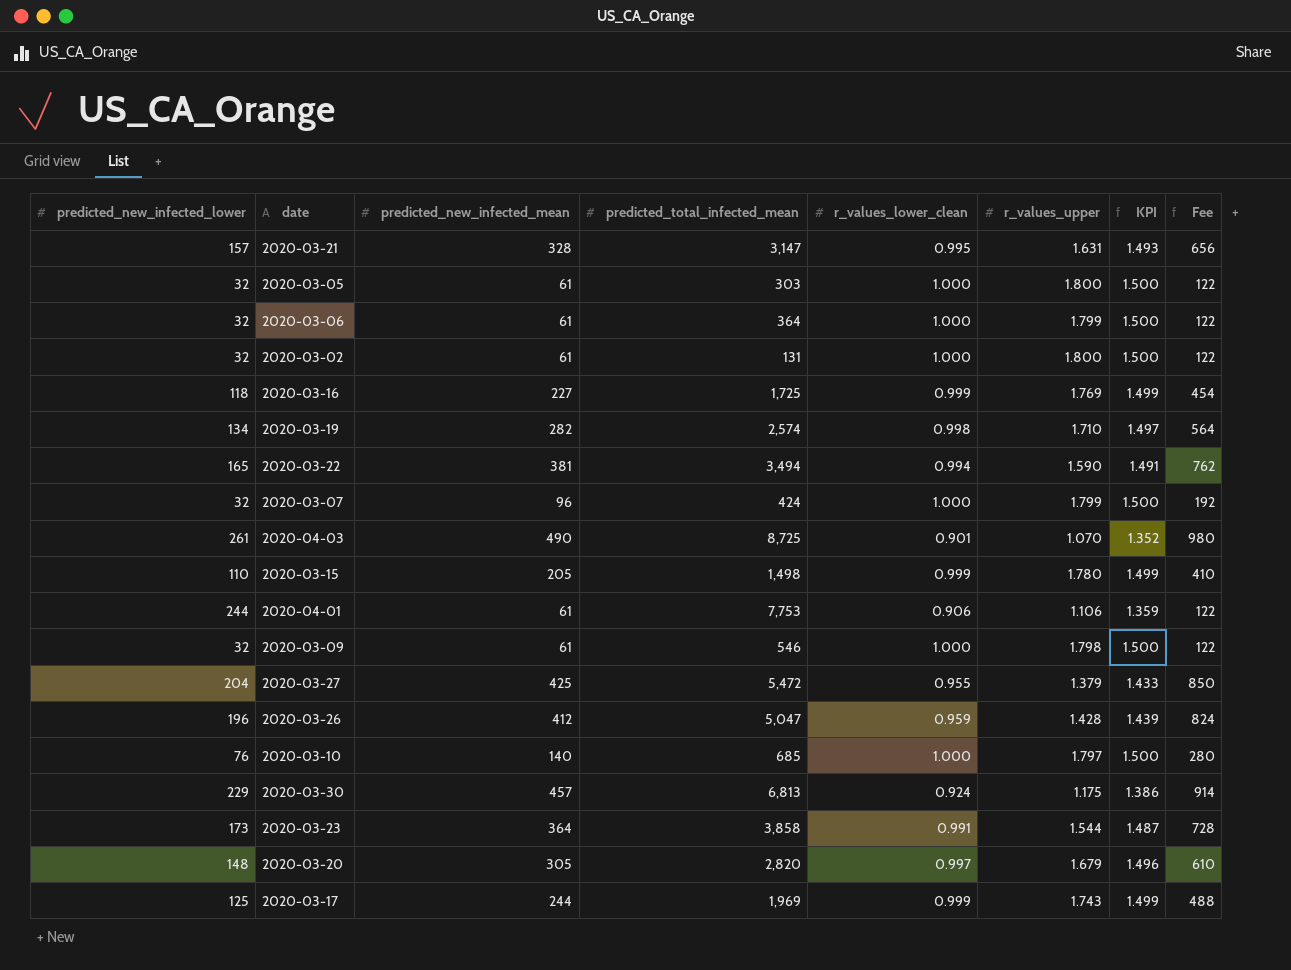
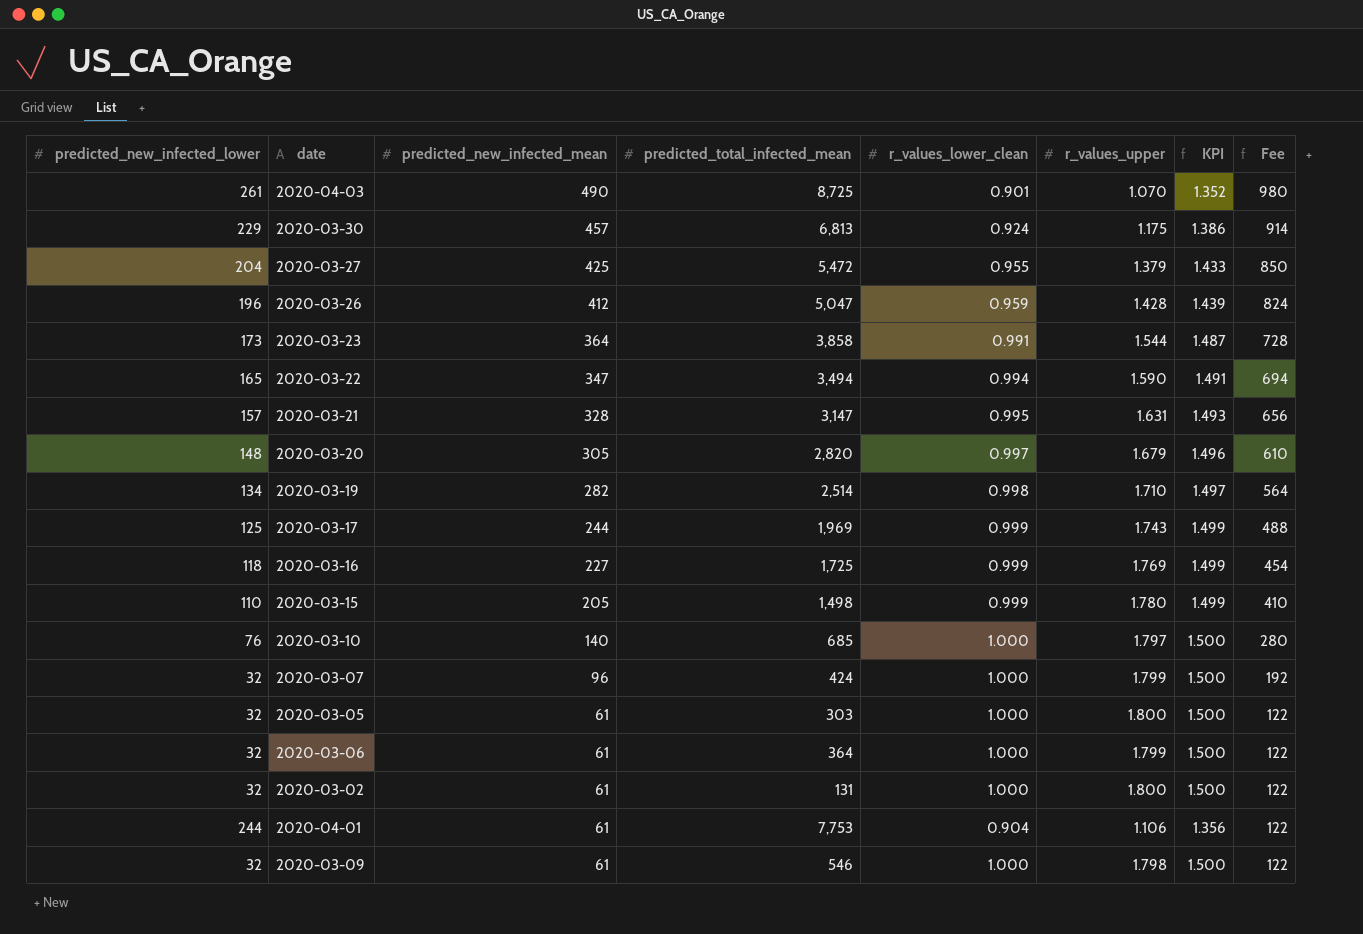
row order: none -> predicted_new_infected_mean descending
2020-03-22 | predicted_new_infected_mean: 381 -> 347
2020-03-22 | Fee: 762 -> 694
2020-03-19 | predicted_total_infected_mean: 2,574 -> 2,514
2020-04-01 | r_values_lower_clean: 0.906 -> 0.904
2020-04-01 | KPI: 1.359 -> 1.356

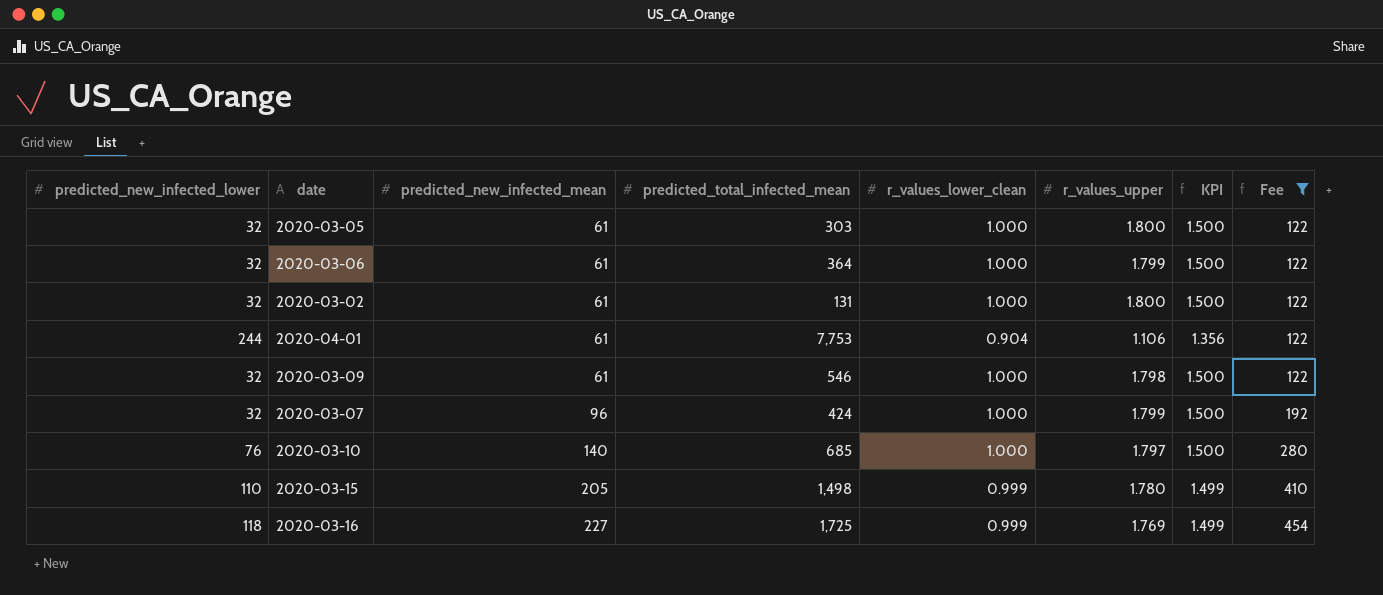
filter: none -> Fee <= 454
row order: predicted_new_infected_mean descending -> predicted_new_infected_mean ascending

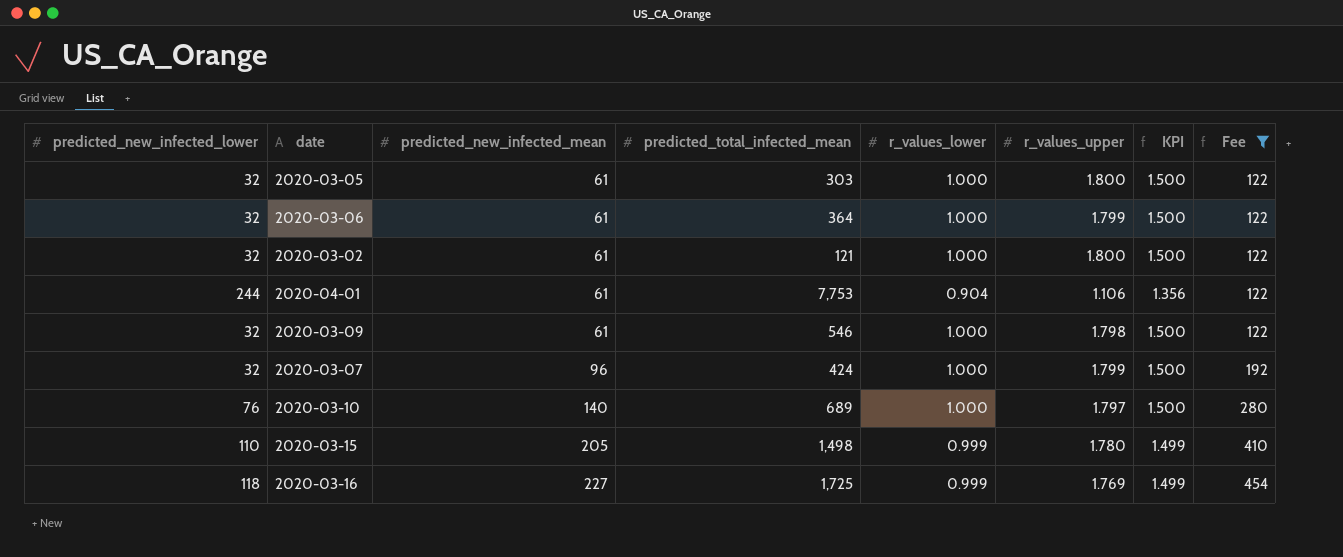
column name: r_values_lower_clean -> r_values_lower
2020-03-02 | predicted_total_infected_mean: 131 -> 121
2020-03-10 | predicted_total_infected_mean: 685 -> 689

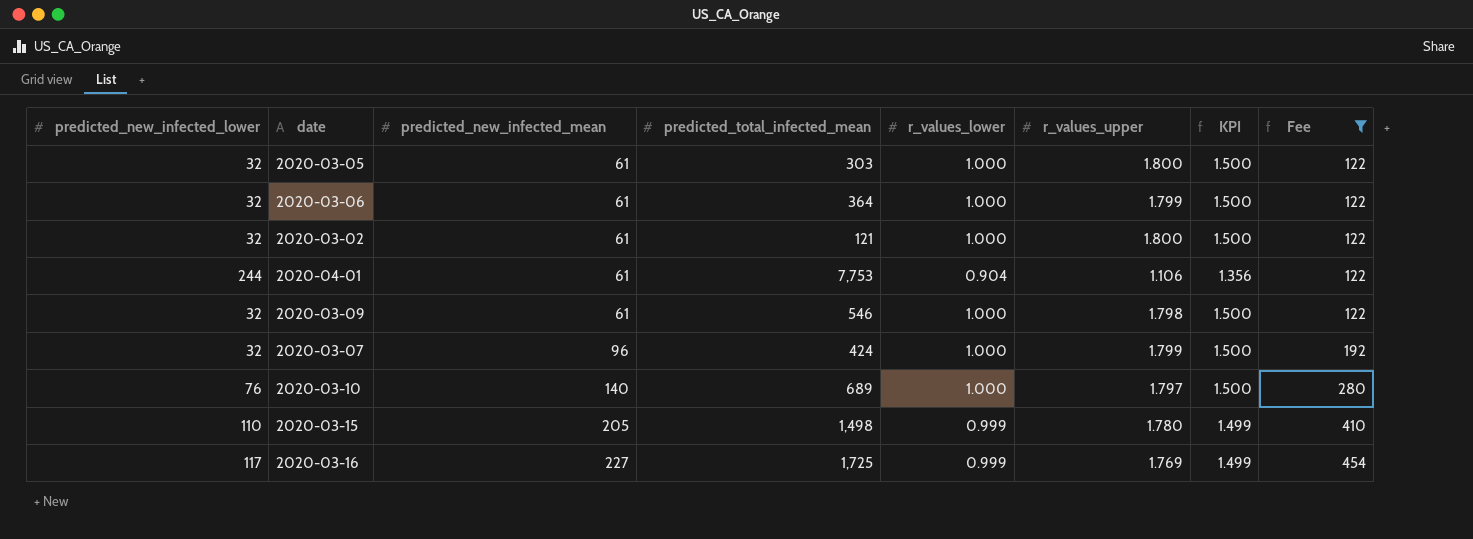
2020-03-16 | predicted_new_infected_lower: 118 -> 117

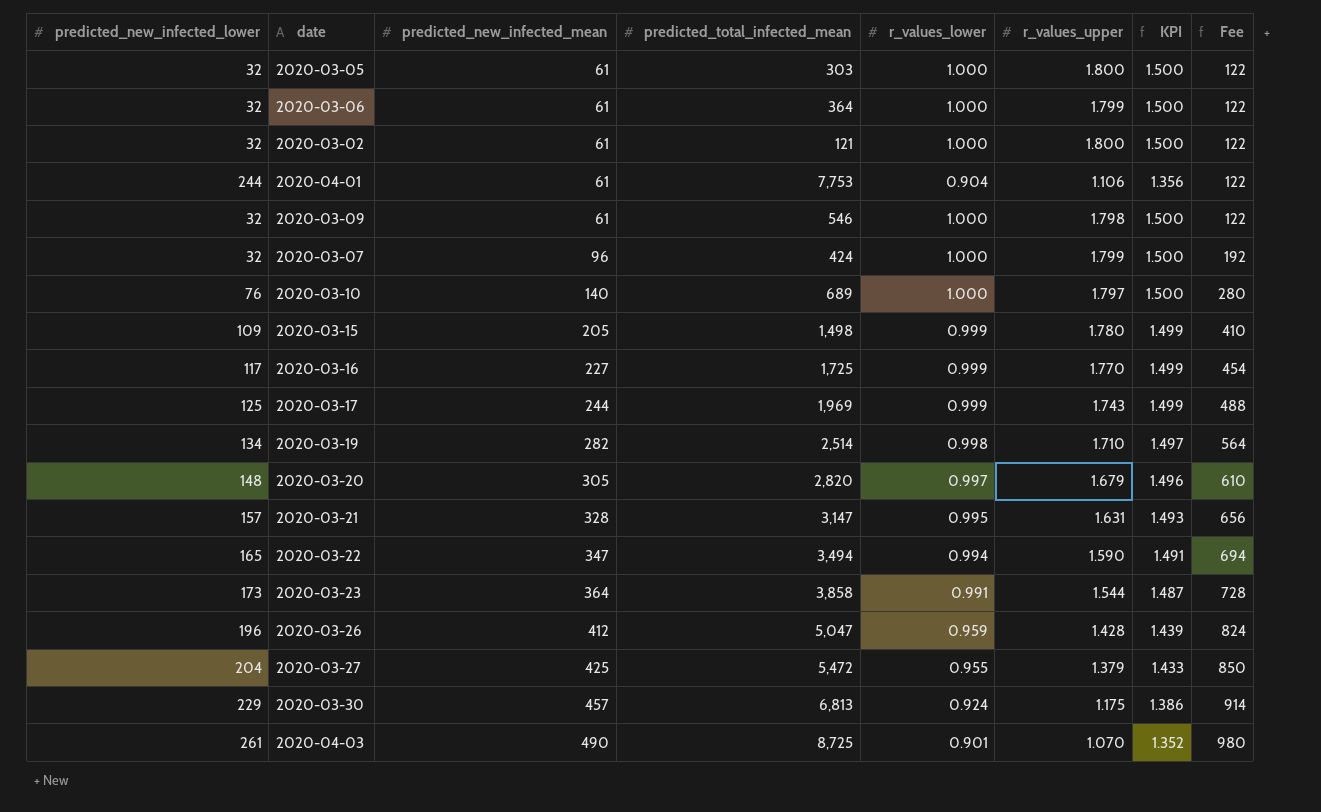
filter: Fee <= 454 -> none
2020-03-15 | predicted_new_infected_lower: 110 -> 109
2020-03-16 | r_values_upper: 1.769 -> 1.770

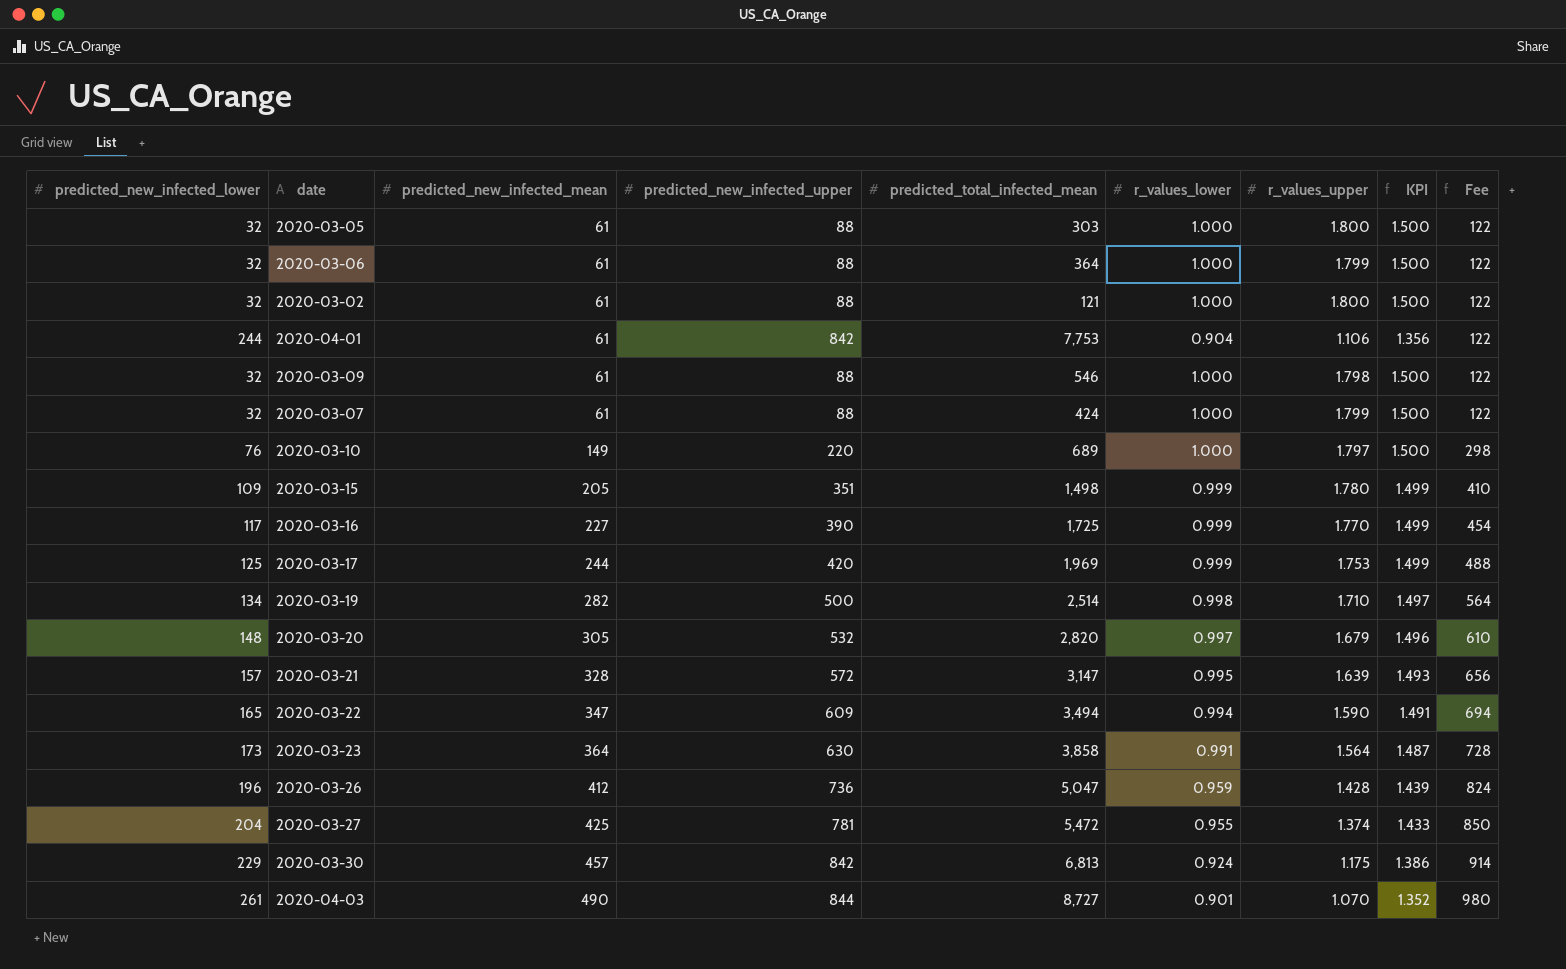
column predicted_new_infected_upper | position: none -> 4
2020-03-07 | predicted_new_infected_mean: 96 -> 61
2020-03-07 | Fee: 192 -> 122
2020-03-10 | predicted_new_infected_mean: 140 -> 149
2020-03-10 | Fee: 280 -> 298
2020-03-17 | r_values_upper: 1.743 -> 1.753
2020-03-21 | r_values_upper: 1.631 -> 1.639
2020-03-23 | r_values_upper: 1.544 -> 1.564
2020-03-27 | r_values_upper: 1.379 -> 1.374
2020-04-03 | predicted_total_infected_mean: 8,725 -> 8,727

